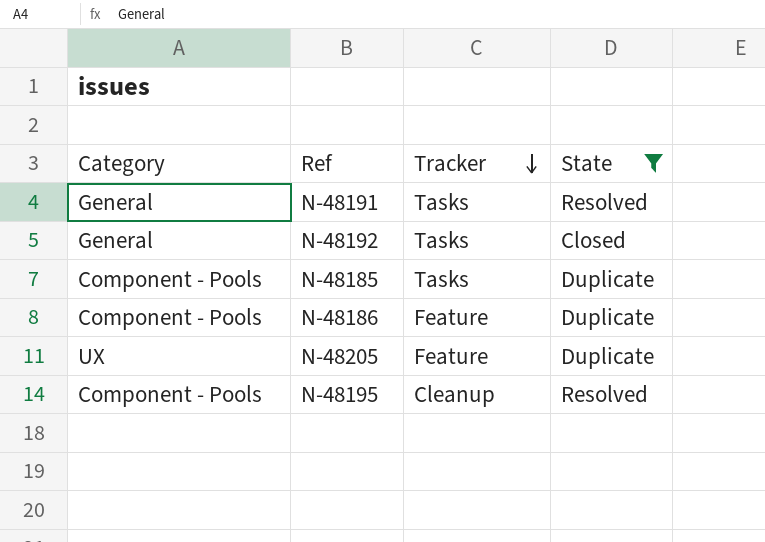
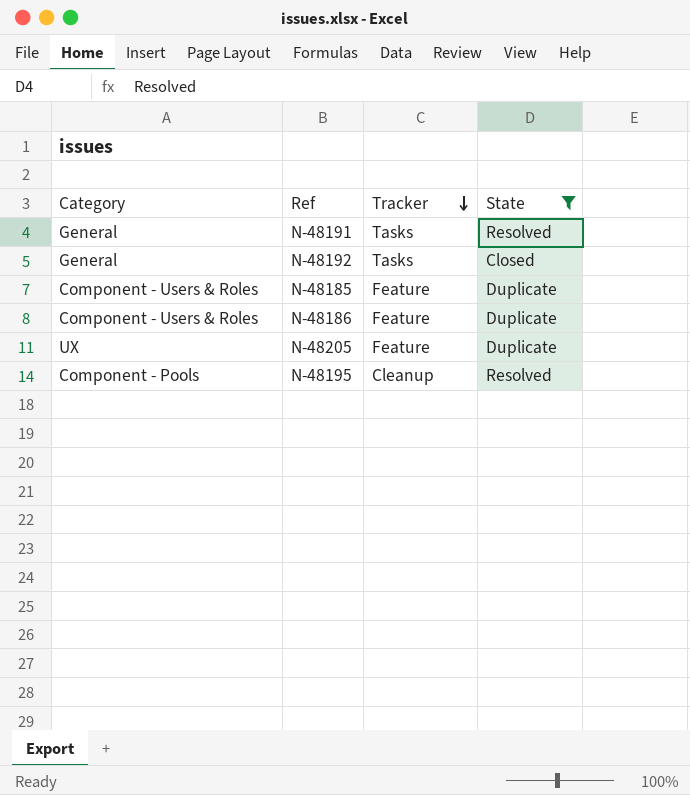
N-48185 | Category: Component - Pools -> Component - Users & Roles
N-48185 | Tracker: Tasks -> Feature
N-48186 | Category: Component - Pools -> Component - Users & Roles

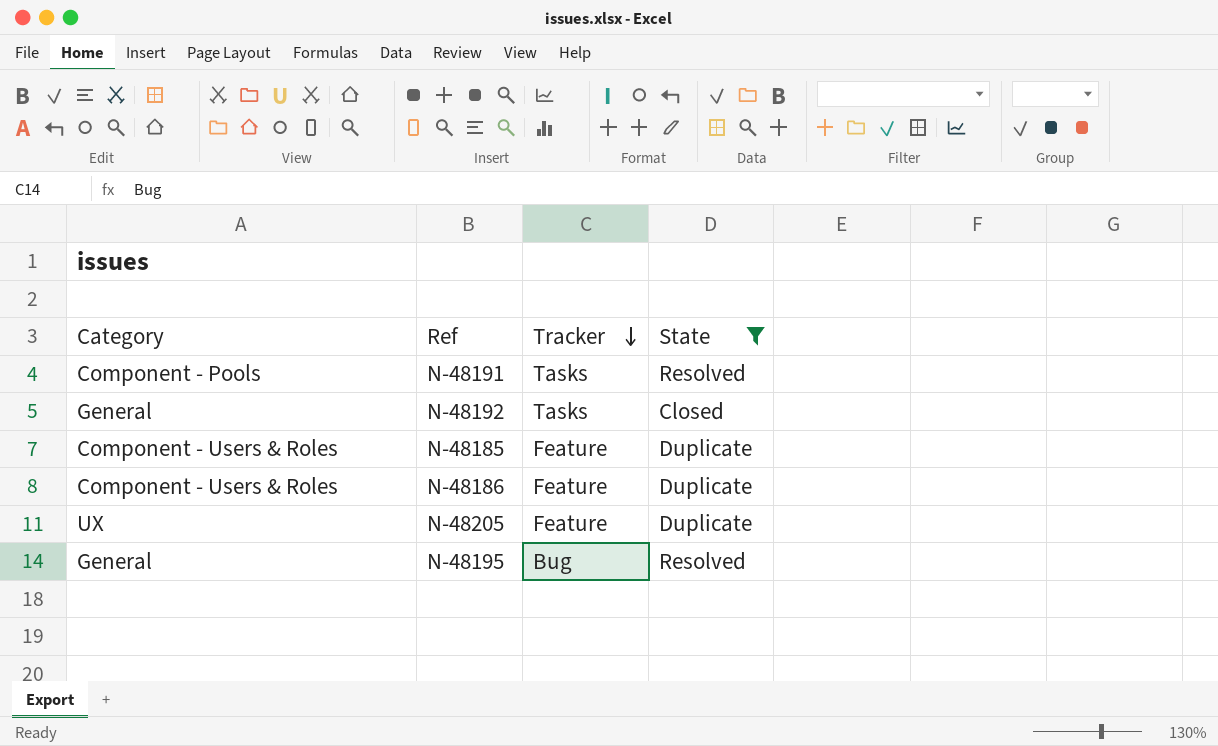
N-48191 | Category: General -> Component - Pools
N-48195 | Category: Component - Pools -> General
N-48195 | Tracker: Cleanup -> Bug

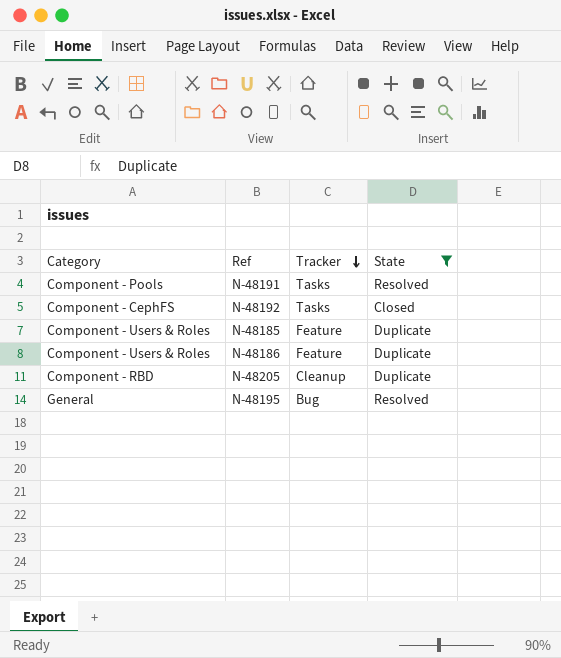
N-48192 | Category: General -> Component - CephFS
N-48205 | Category: UX -> Component - RBD
N-48205 | Tracker: Feature -> Cleanup

